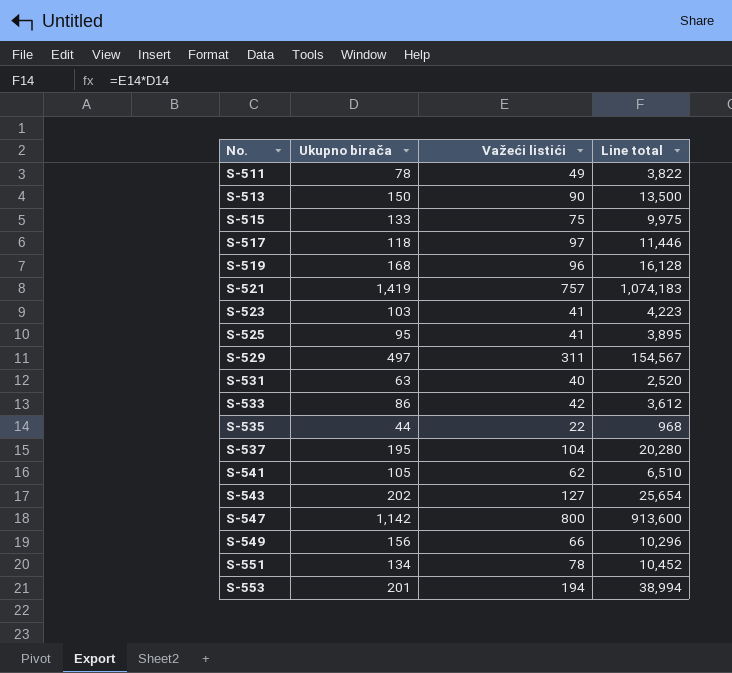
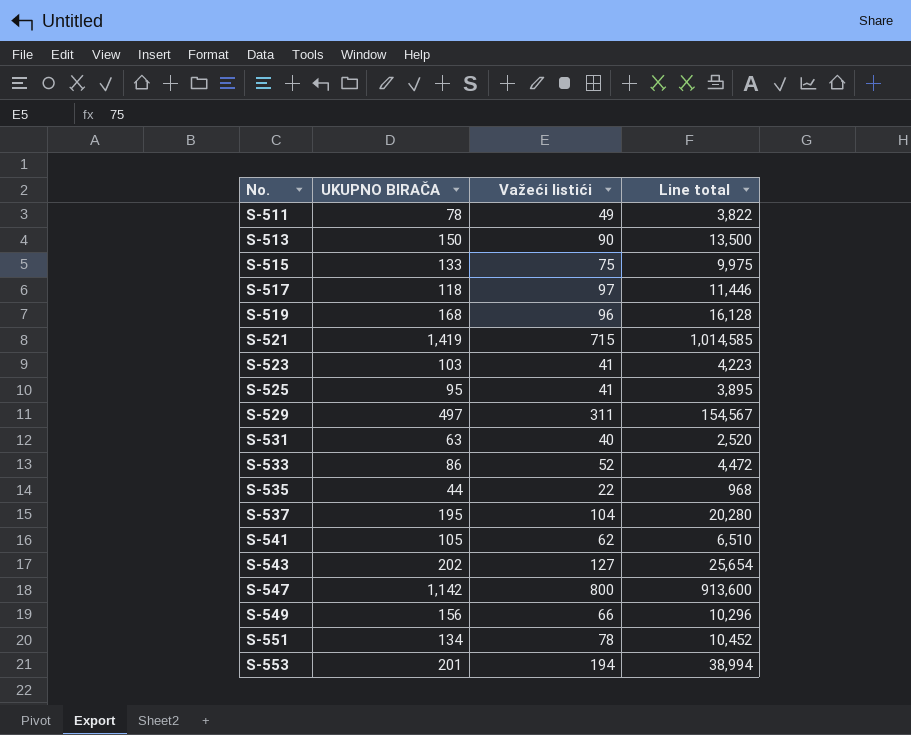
column name: Ukupno birača -> UKUPNO BIRAČA
S-521 | Važeći listići: 757 -> 715
S-521 | Line total: 1,074,183 -> 1,014,585
S-533 | Važeći listići: 42 -> 52
S-533 | Line total: 3,612 -> 4,472

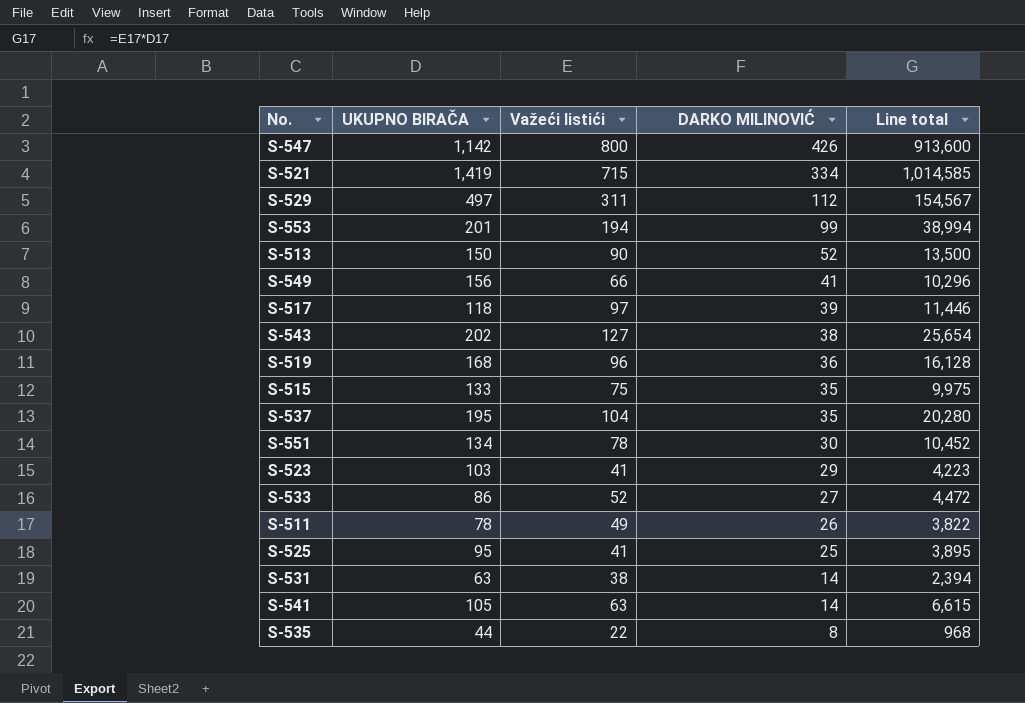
row order: No. ascending -> DARKO MILINOVIĆ descending
column DARKO MILINOVIĆ | position: none -> 4
S-531 | Važeći listići: 40 -> 38
S-531 | Line total: 2,520 -> 2,394
S-541 | Važeći listići: 62 -> 63
S-541 | Line total: 6,510 -> 6,615

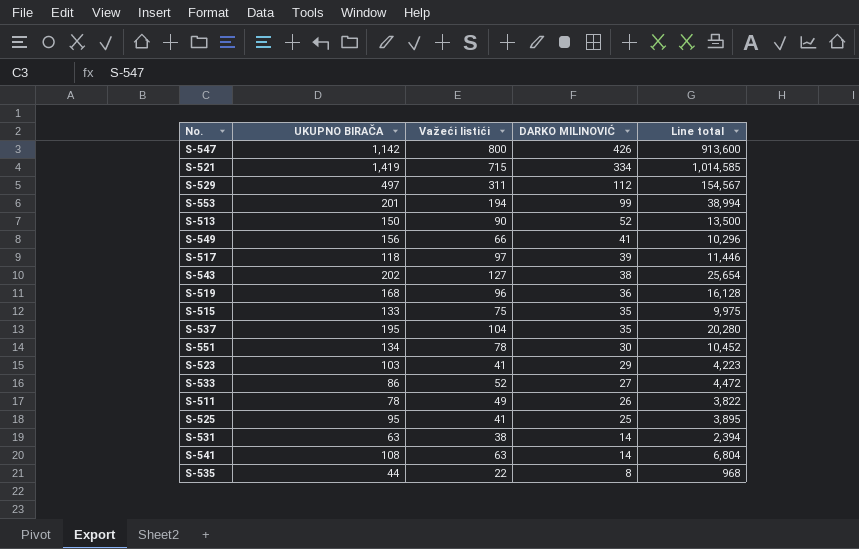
S-541 | UKUPNO BIRAČA: 105 -> 108
S-541 | Line total: 6,615 -> 6,804

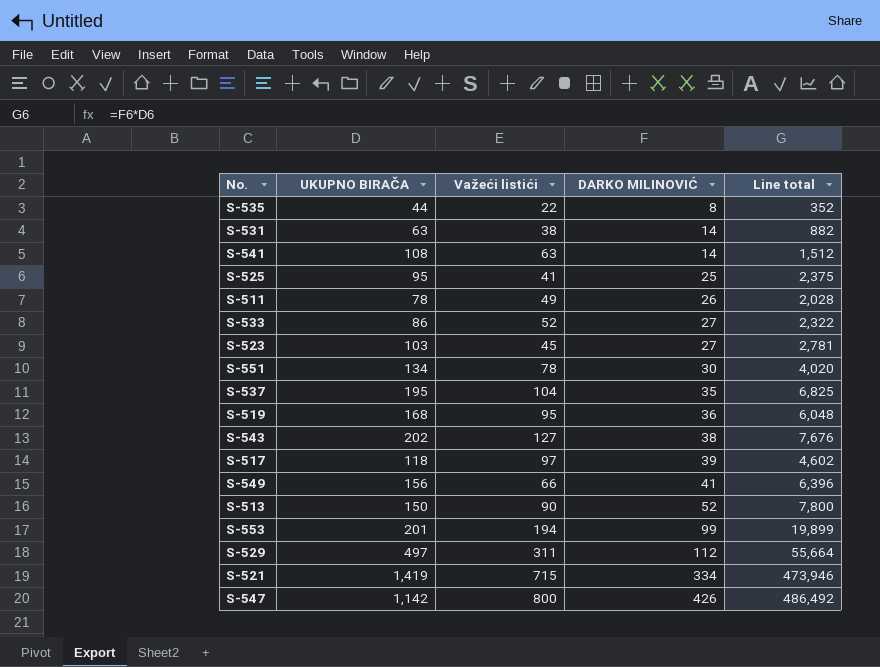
row order: DARKO MILINOVIĆ descending -> DARKO MILINOVIĆ ascending
column Line total | formula: [UKUPNO BIRAČA] * [Važeći listići] -> [UKUPNO BIRAČA] * [DARKO MILINOVIĆ]
row S-515: 133 | 75 | 35 | 9,975 -> none
S-523 | Važeći listići: 41 -> 45
S-523 | DARKO MILINOVIĆ: 29 -> 27
S-519 | Važeći listići: 96 -> 95

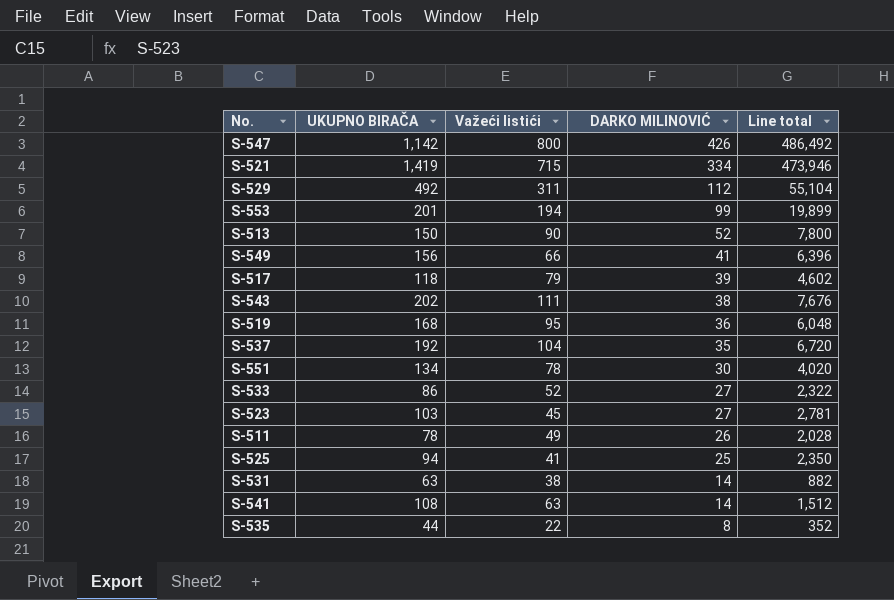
row order: DARKO MILINOVIĆ ascending -> DARKO MILINOVIĆ descending
S-529 | UKUPNO BIRAČA: 497 -> 492
S-529 | Line total: 55,664 -> 55,104
S-517 | Važeći listići: 97 -> 79
S-543 | Važeći listići: 127 -> 111
S-537 | UKUPNO BIRAČA: 195 -> 192
S-537 | Line total: 6,825 -> 6,720
S-525 | UKUPNO BIRAČA: 95 -> 94
S-525 | Line total: 2,375 -> 2,350

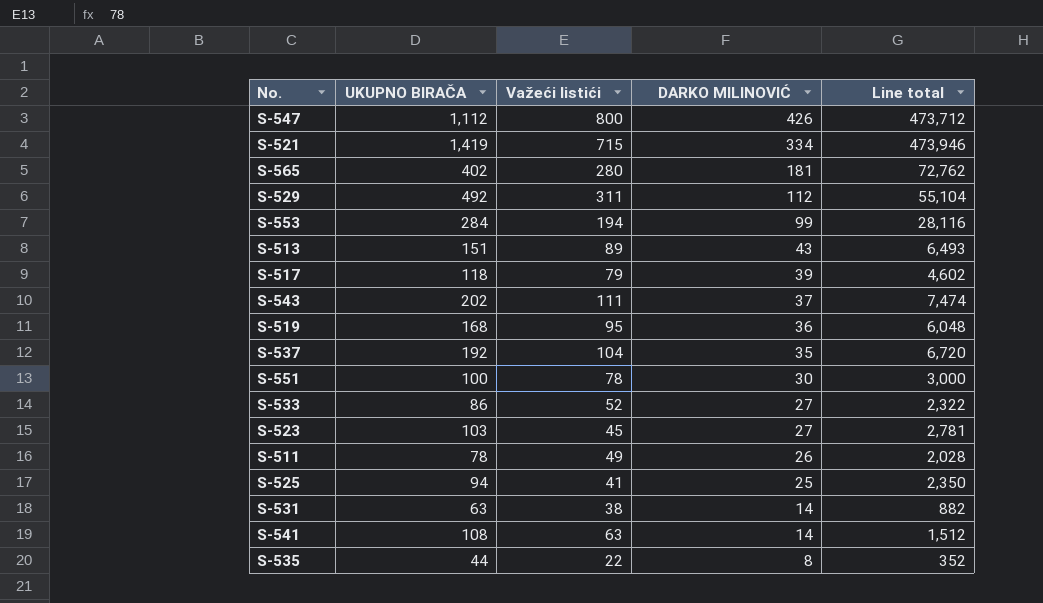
row S-549: 156 | 66 | 41 | 6,396 -> none
S-547 | UKUPNO BIRAČA: 1,142 -> 1,112
S-547 | Line total: 486,492 -> 473,712
row S-565: none -> 402 | 280 | 181 | 72,762
S-553 | UKUPNO BIRAČA: 201 -> 284
S-553 | Line total: 19,899 -> 28,116
S-513 | UKUPNO BIRAČA: 150 -> 151
S-513 | Važeći listići: 90 -> 89
S-513 | DARKO MILINOVIĆ: 52 -> 43
S-513 | Line total: 7,800 -> 6,493
S-543 | DARKO MILINOVIĆ: 38 -> 37
S-543 | Line total: 7,676 -> 7,474
S-551 | UKUPNO BIRAČA: 134 -> 100
S-551 | Line total: 4,020 -> 3,000

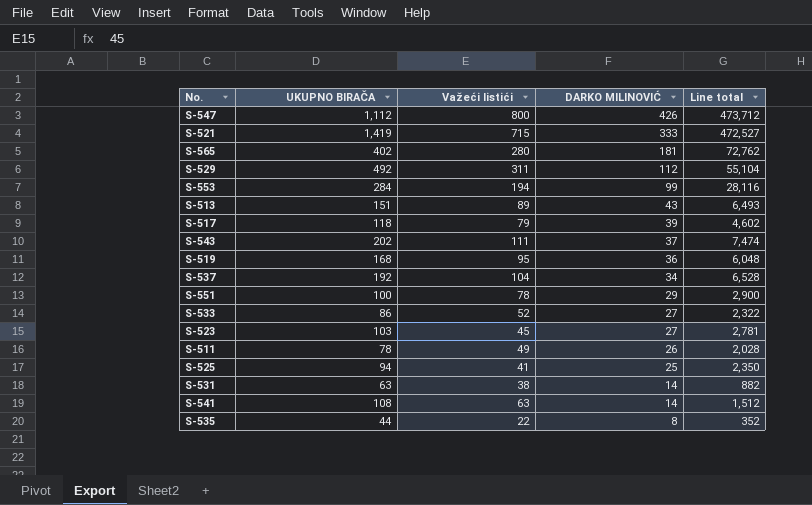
S-521 | DARKO MILINOVIĆ: 334 -> 333
S-521 | Line total: 473,946 -> 472,527
S-537 | DARKO MILINOVIĆ: 35 -> 34
S-537 | Line total: 6,720 -> 6,528
S-551 | DARKO MILINOVIĆ: 30 -> 29
S-551 | Line total: 3,000 -> 2,900

